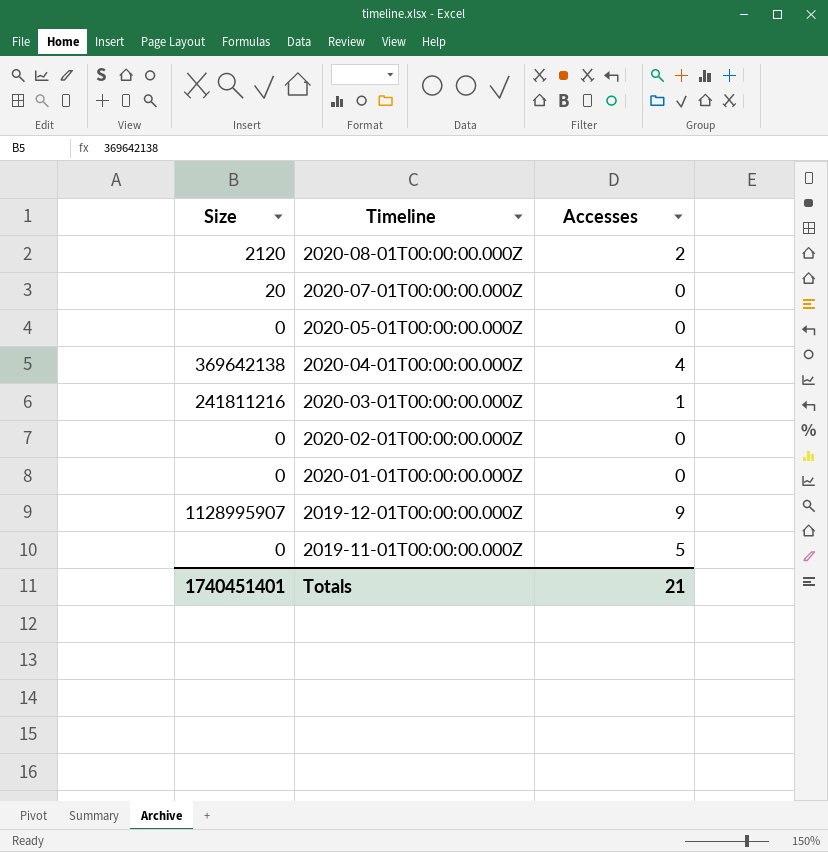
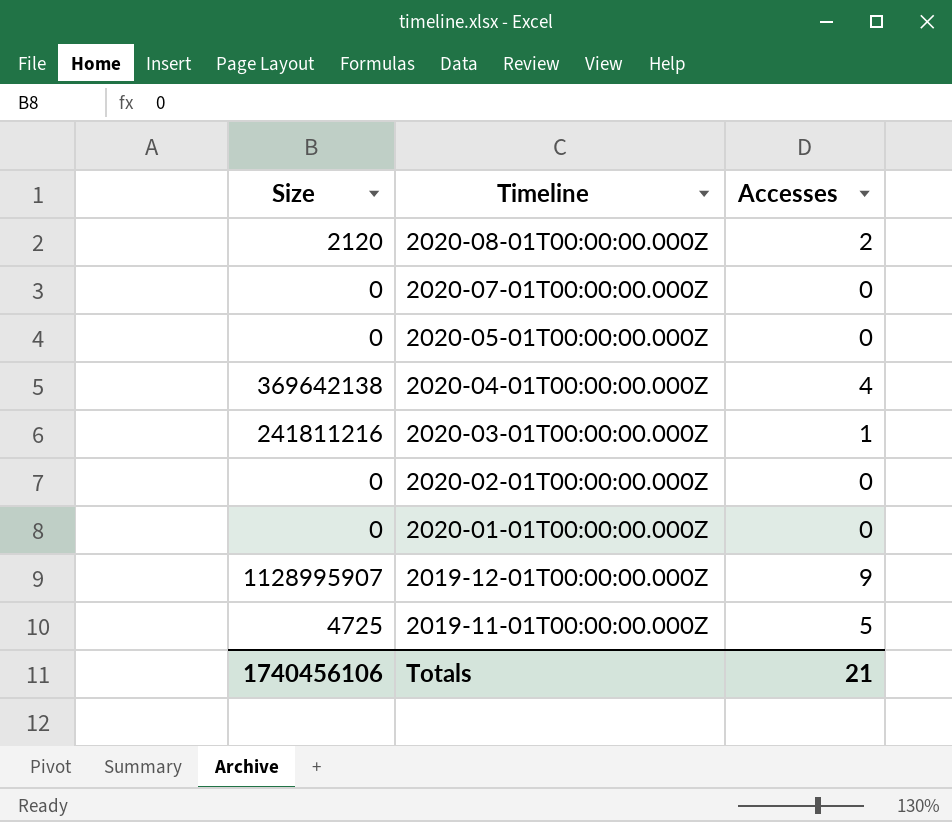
2020-07-01T00:00:00.000Z | Size: 20 -> 0
2019-11-01T00:00:00.000Z | Size: 0 -> 4725
Totals | Size: 1740451401 -> 1740456106

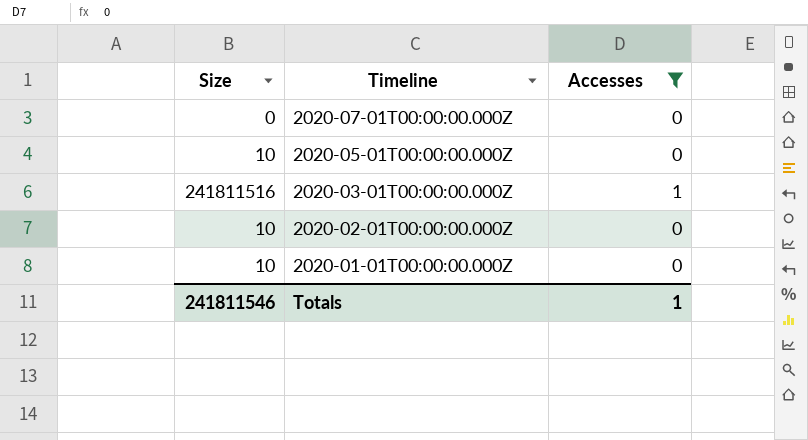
filter: none -> Accesses <= 1
2020-05-01T00:00:00.000Z | Size: 0 -> 10
2020-03-01T00:00:00.000Z | Size: 241811216 -> 241811516
2020-02-01T00:00:00.000Z | Size: 0 -> 10
2020-01-01T00:00:00.000Z | Size: 0 -> 10
Totals | Size: 1740456106 -> 241811546
Totals | Accesses: 21 -> 1

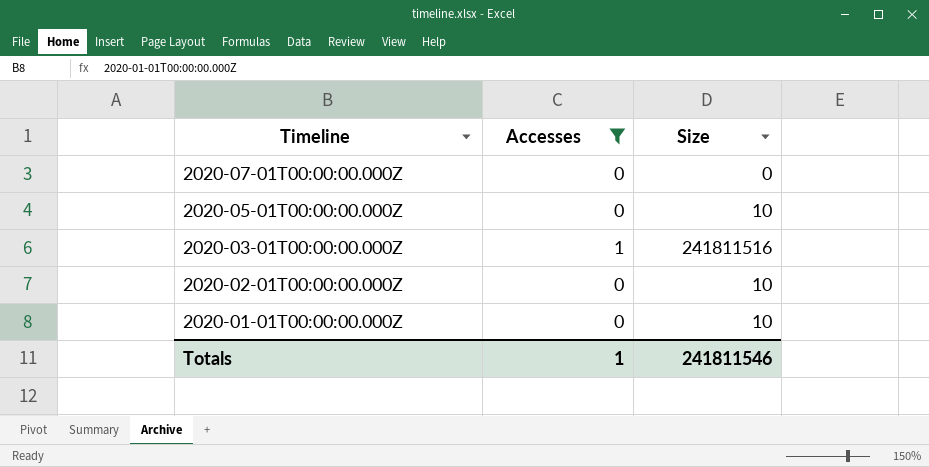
column Size | position: 1 -> 3

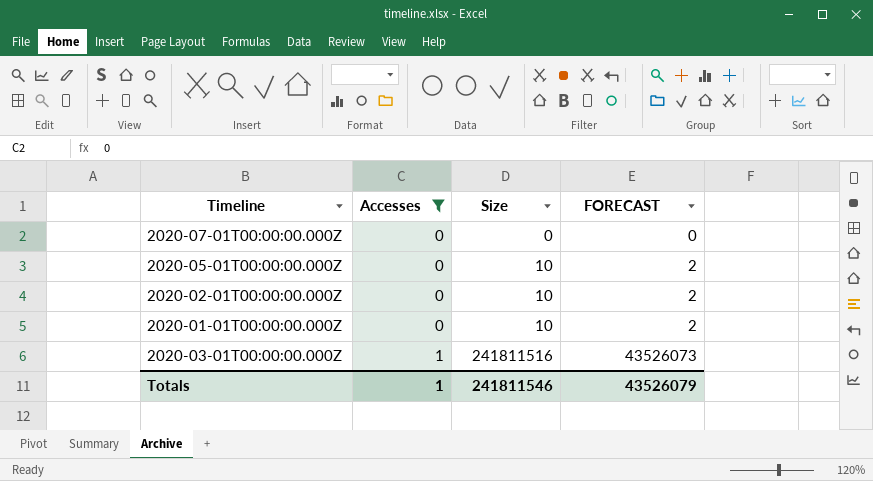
row order: Timeline descending -> Accesses ascending
column FORECAST | formula: none -> [Size] * 0.18

